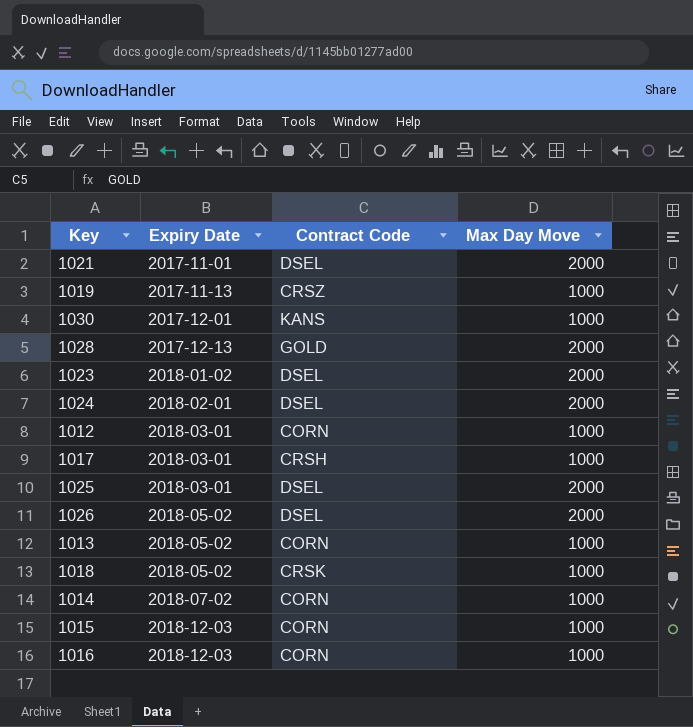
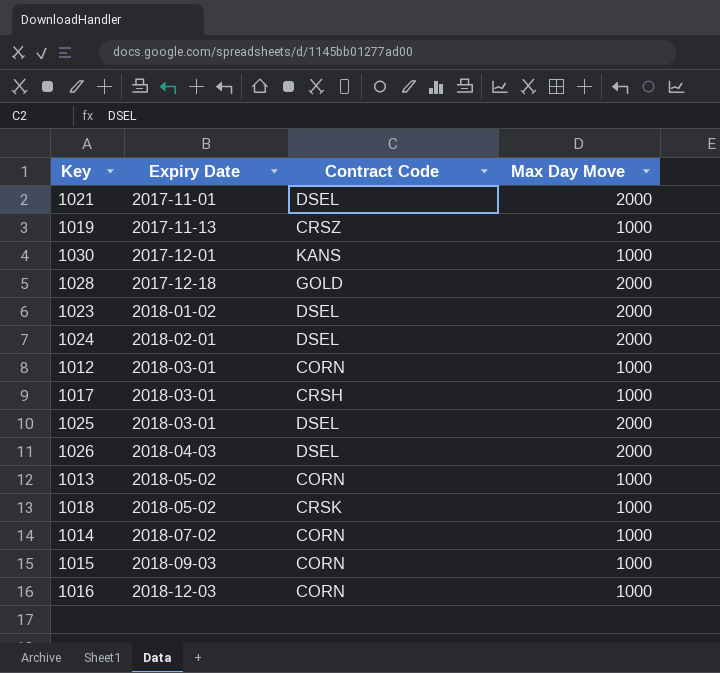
1028 | Expiry Date: 2017-12-13 -> 2017-12-18
1026 | Expiry Date: 2018-05-02 -> 2018-04-03
1015 | Expiry Date: 2018-12-03 -> 2018-09-03

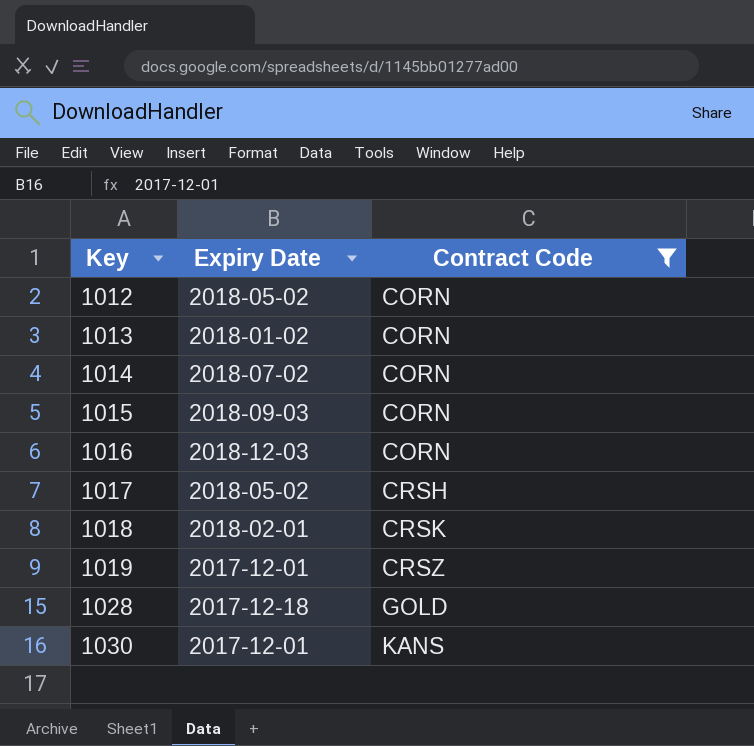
filter: none -> Contract Code != DSEL
row order: Expiry Date ascending -> Key ascending
column Max Day Move | position: 4 -> none
1012 | Expiry Date: 2018-03-01 -> 2018-05-02
1013 | Expiry Date: 2018-05-02 -> 2018-01-02
1017 | Expiry Date: 2018-03-01 -> 2018-05-02
1018 | Expiry Date: 2018-05-02 -> 2018-02-01
1019 | Expiry Date: 2017-11-13 -> 2017-12-01

